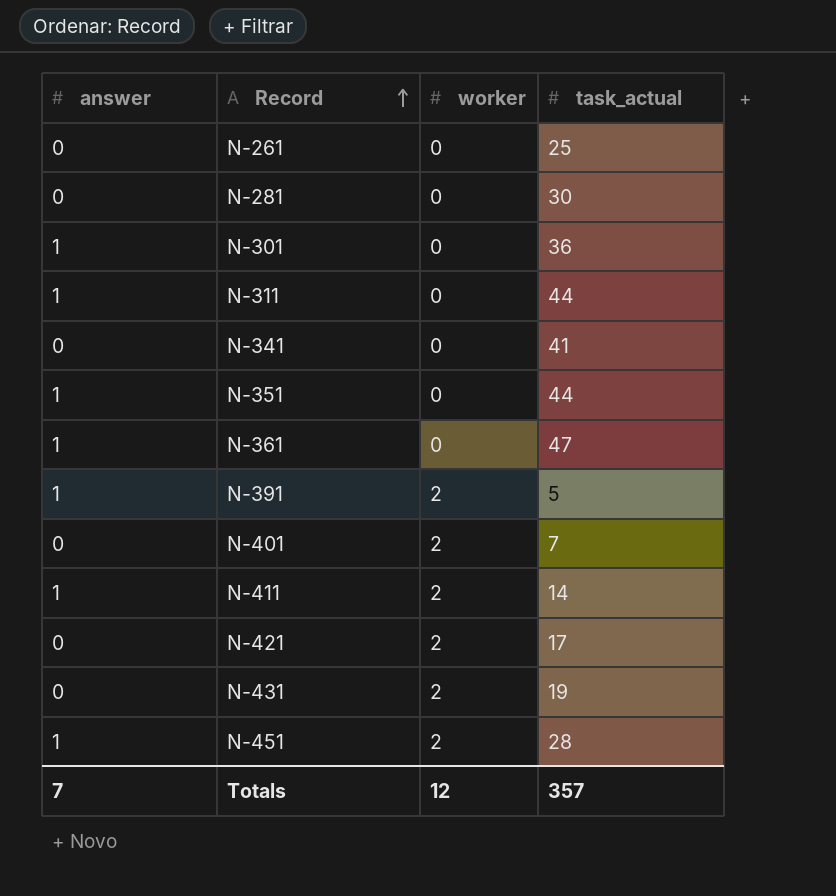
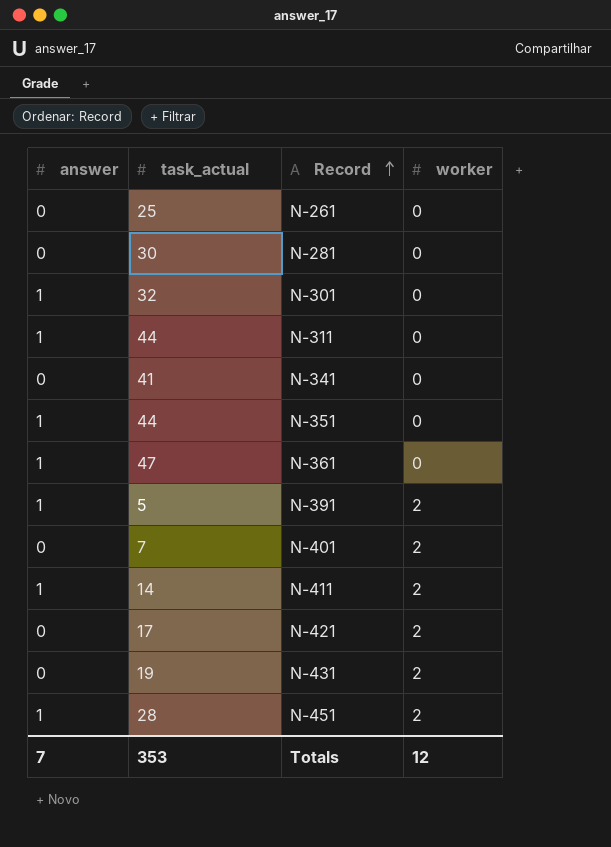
column task_actual | position: 4 -> 2
N-301 | task_actual: 36 -> 32
Totals | task_actual: 357 -> 353

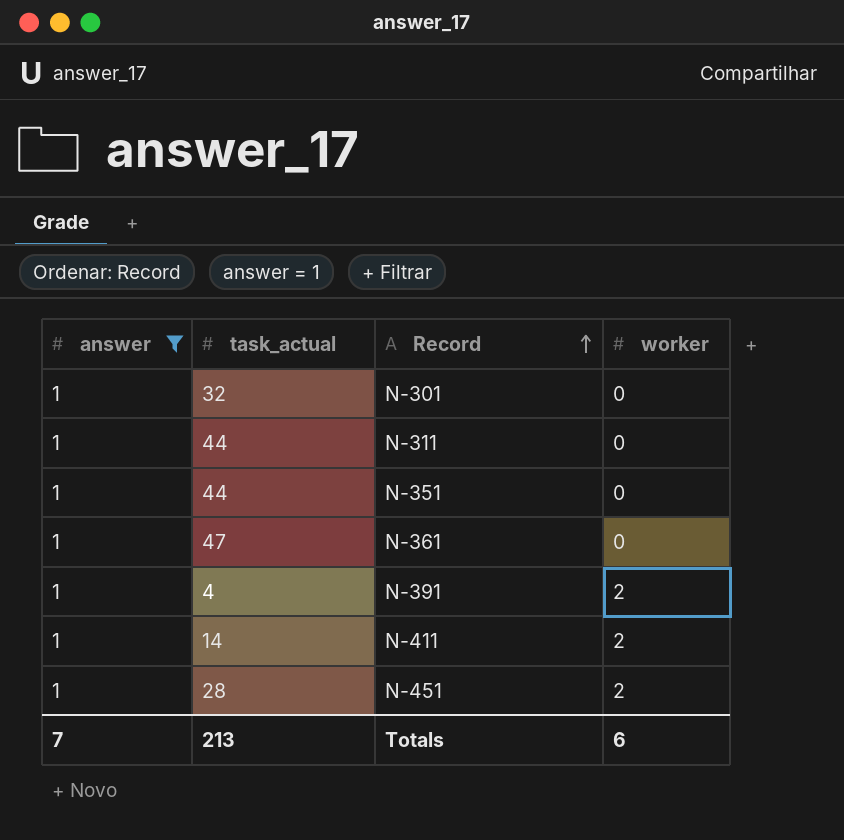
filter: none -> answer = 1
N-391 | task_actual: 5 -> 4
Totals | task_actual: 353 -> 213
Totals | worker: 12 -> 6

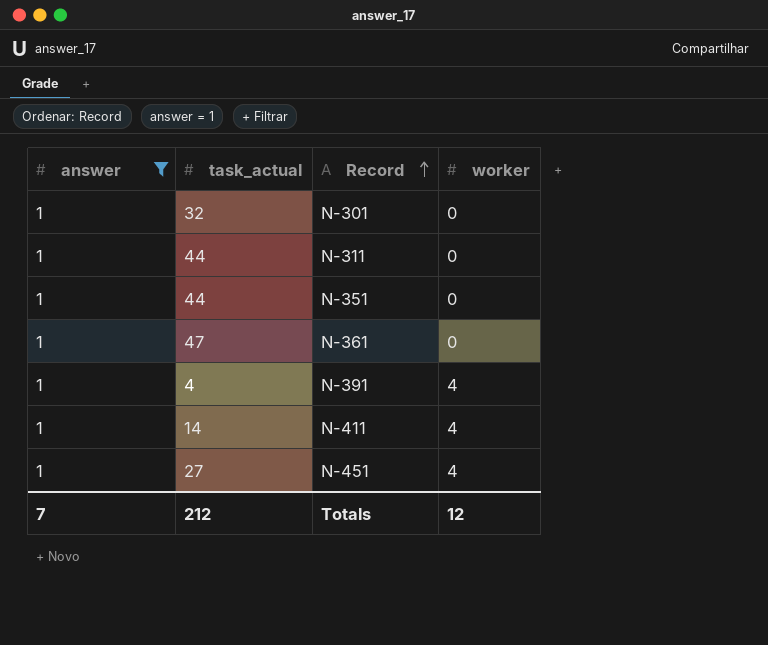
N-391 | worker: 2 -> 4
N-411 | worker: 2 -> 4
N-451 | task_actual: 28 -> 27
N-451 | worker: 2 -> 4
Totals | task_actual: 213 -> 212
Totals | worker: 6 -> 12

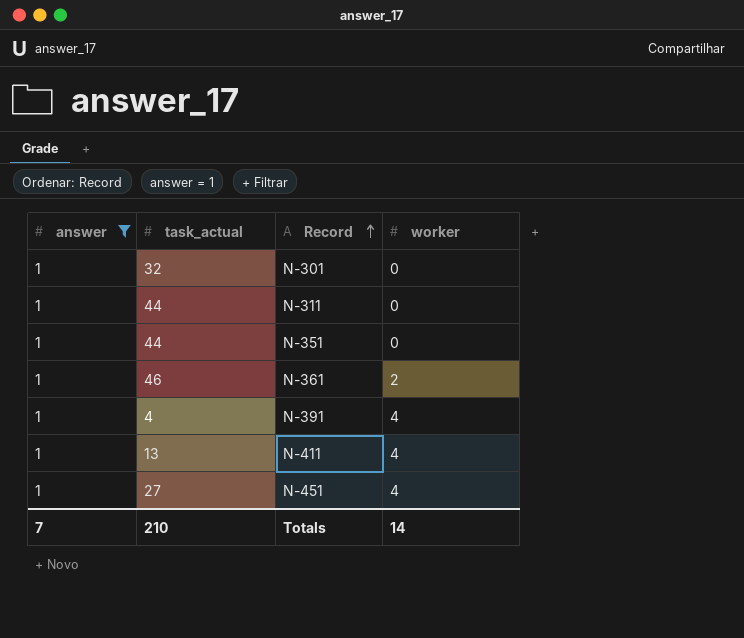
N-361 | task_actual: 47 -> 46
N-361 | worker: 0 -> 2
N-411 | task_actual: 14 -> 13
Totals | task_actual: 212 -> 210
Totals | worker: 12 -> 14

